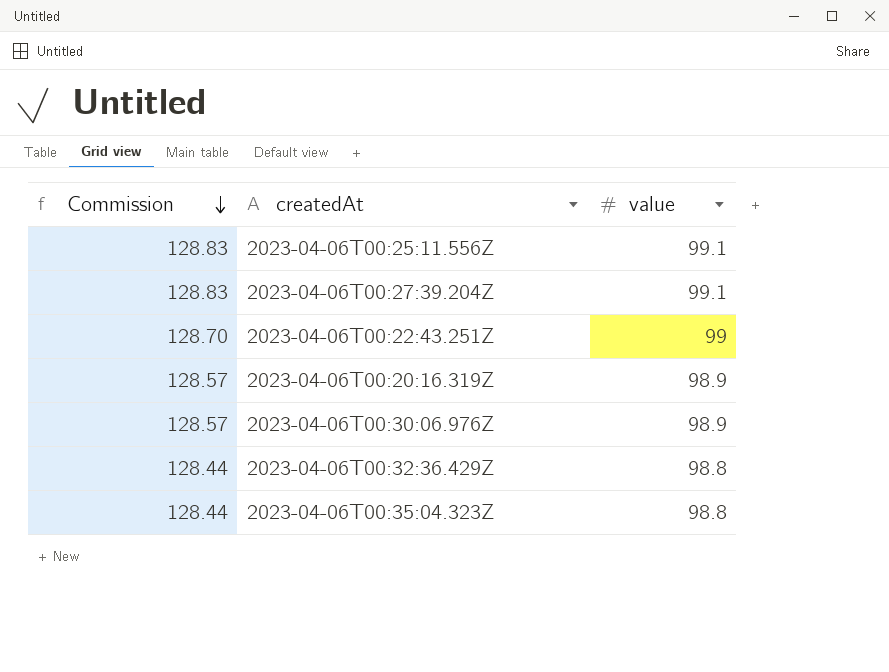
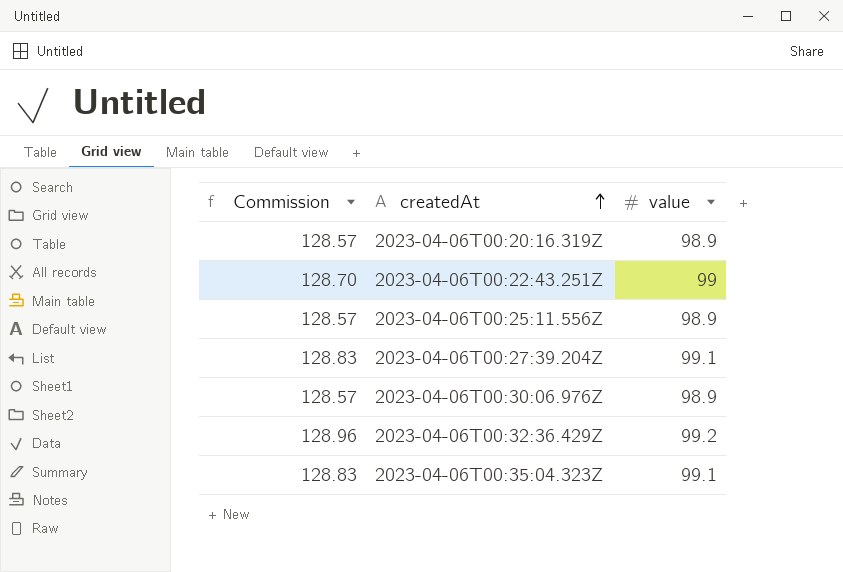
row order: Commission descending -> createdAt ascending
2023-04-06T00:25:11.556Z | Commission: 128.83 -> 128.57
2023-04-06T00:25:11.556Z | value: 99.1 -> 98.9
2023-04-06T00:32:36.429Z | Commission: 128.44 -> 128.96
2023-04-06T00:32:36.429Z | value: 98.8 -> 99.2
2023-04-06T00:35:04.323Z | Commission: 128.44 -> 128.83
2023-04-06T00:35:04.323Z | value: 98.8 -> 99.1

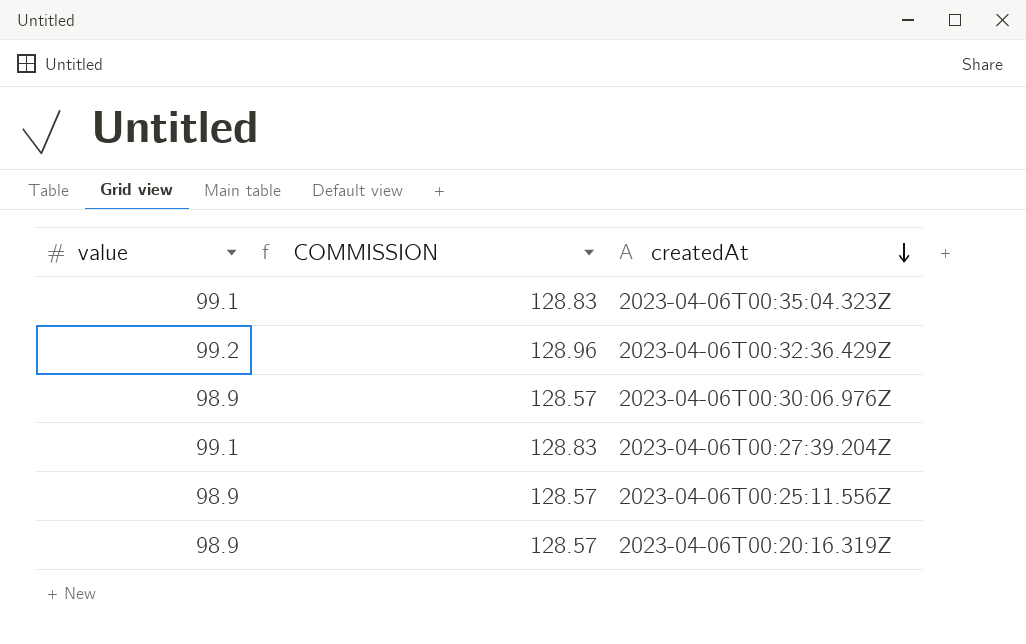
row order: createdAt ascending -> createdAt descending
column value | position: 3 -> 1
column name: Commission -> COMMISSION
row 2023-04-06T00:22:43.251Z: 128.70 | 99 -> none

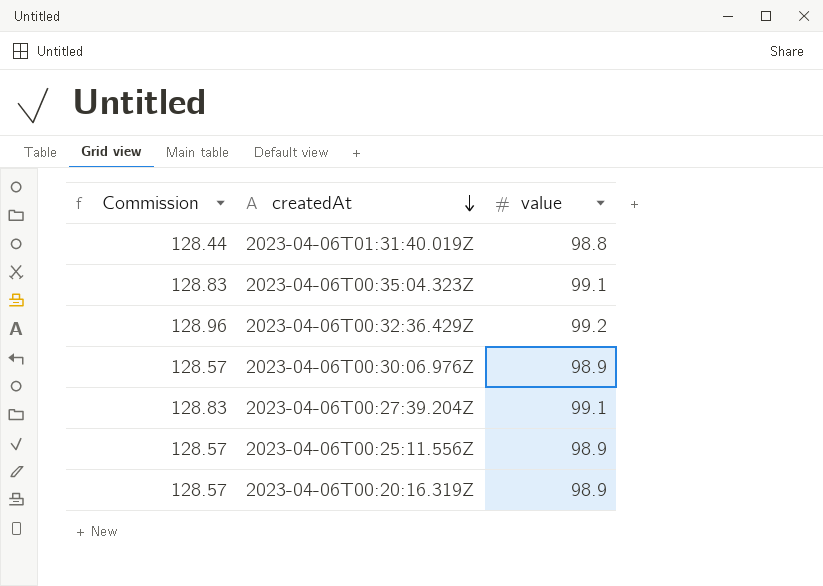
column name: COMMISSION -> Commission
column value | position: 1 -> 3
row 2023-04-06T01:31:40.019Z: none -> 128.44 | 98.8

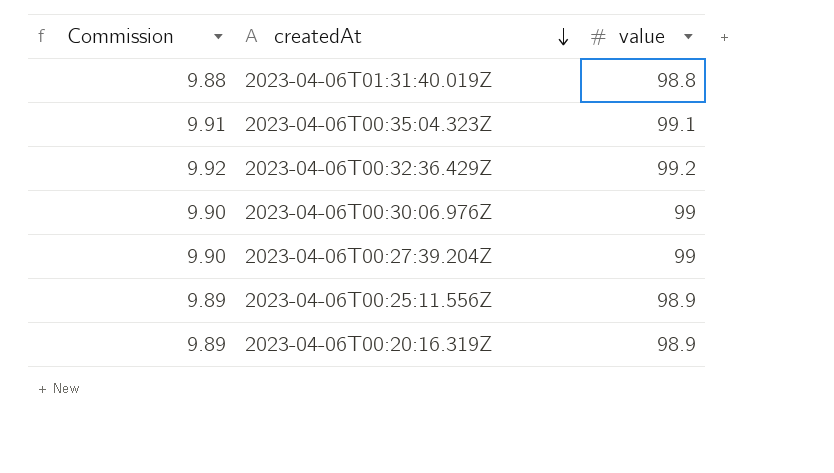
column Commission | formula: [value] * 1.3 -> [value] * 0.1
2023-04-06T00:30:06.976Z | value: 98.9 -> 99
2023-04-06T00:27:39.204Z | value: 99.1 -> 99

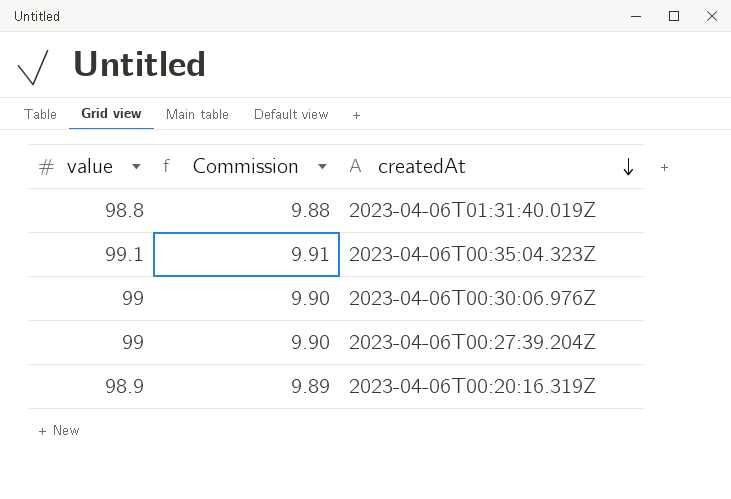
column value | position: 3 -> 1
row 2023-04-06T00:32:36.429Z: 9.92 | 99.2 -> none
row 2023-04-06T00:25:11.556Z: 9.89 | 98.9 -> none

